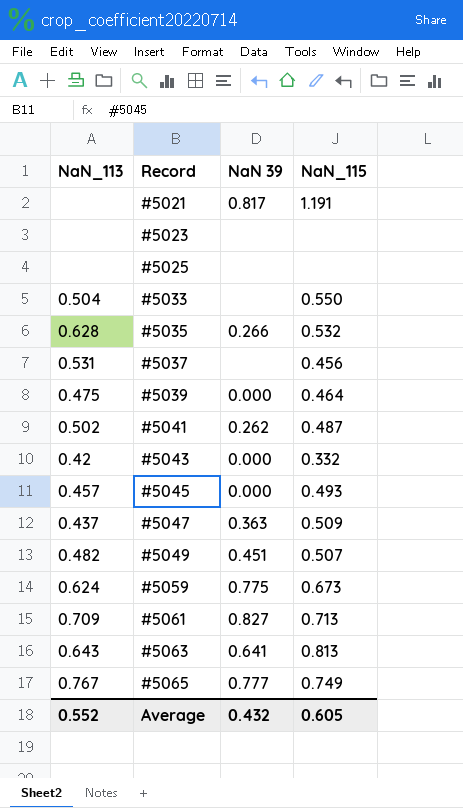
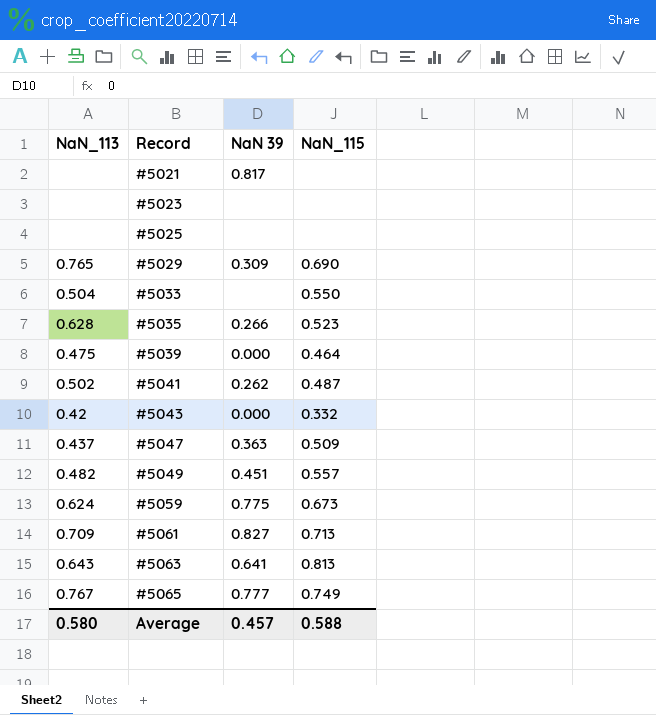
row #5037: 0.531 | none | 0.456 -> none
row #5045: 0.457 | 0.000 | 0.493 -> none
#5021 | NaN_115: 1.191 -> none
row #5029: none -> 0.765 | 0.309 | 0.690
#5035 | NaN_115: 0.532 -> 0.523
#5049 | NaN_115: 0.507 -> 0.557
Average | NaN_113: 0.552 -> 0.580
Average | NaN 39: 0.432 -> 0.457
Average | NaN_115: 0.605 -> 0.588

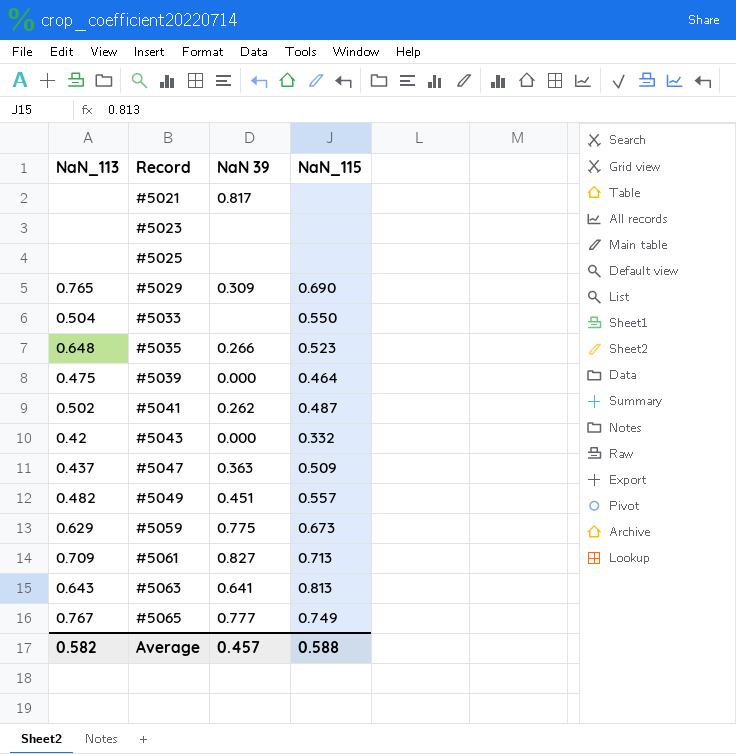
#5035 | NaN_113: 0.628 -> 0.648
#5059 | NaN_113: 0.624 -> 0.629
Average | NaN_113: 0.580 -> 0.582

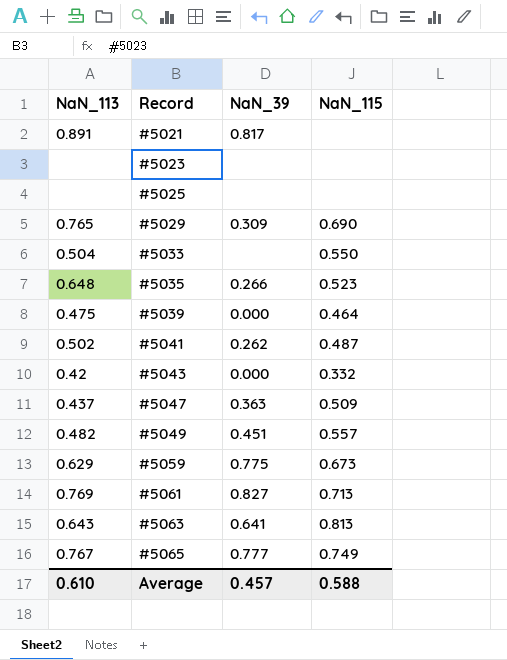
column name: NaN 39 -> NaN_39
#5021 | NaN_113: none -> 0.891
#5061 | NaN_113: 0.709 -> 0.769
Average | NaN_113: 0.582 -> 0.610

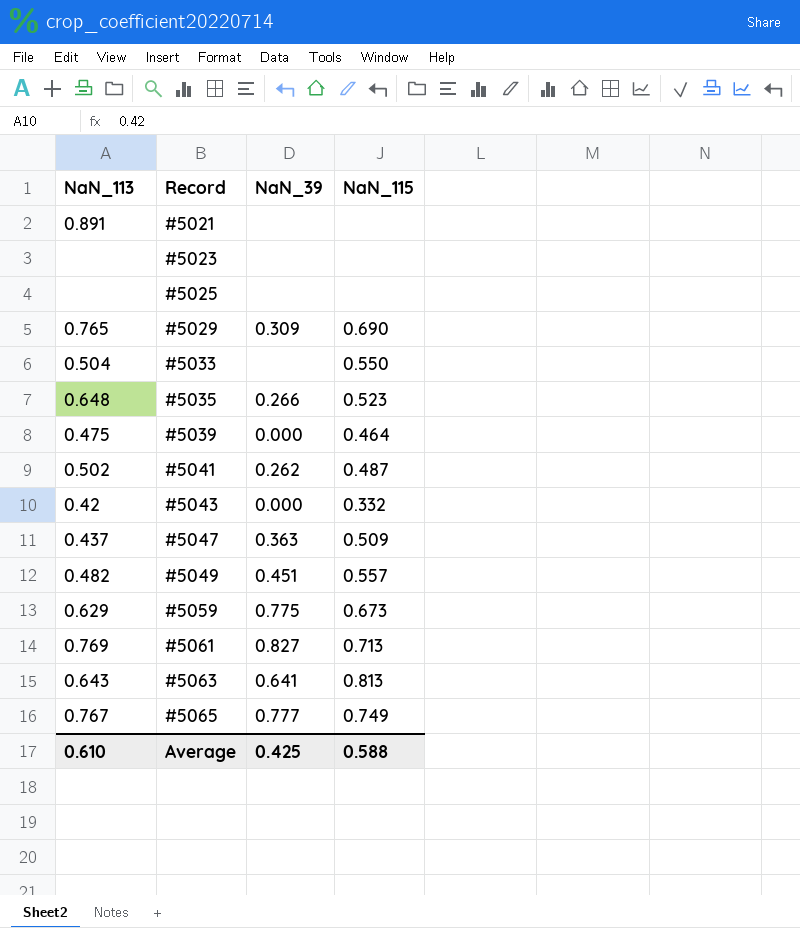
#5021 | NaN_39: 0.817 -> none
Average | NaN_39: 0.457 -> 0.425

